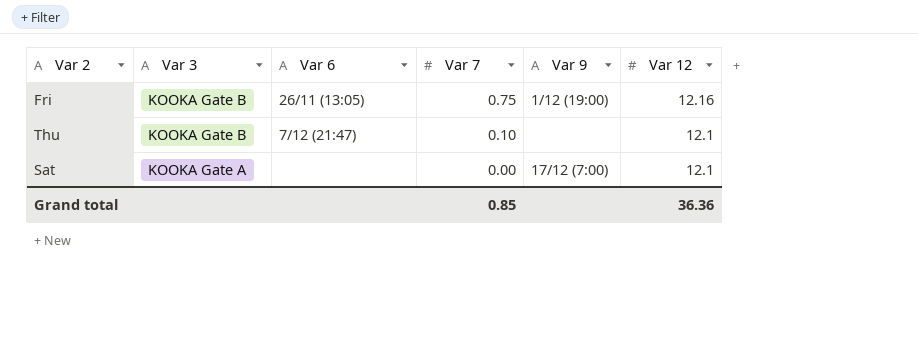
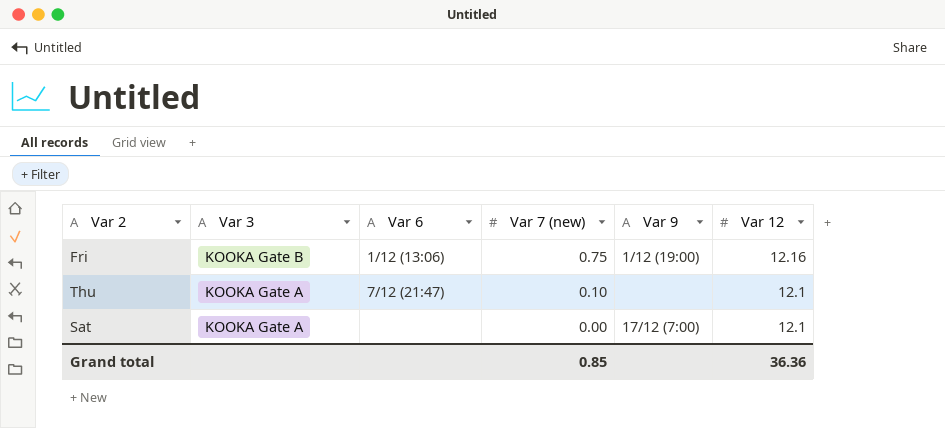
column name: Var 7 -> Var 7 (new)
Fri | Var 6: 26/11 (13:05) -> 1/12 (13:06)
Thu | Var 3: KOOKA Gate B -> KOOKA Gate A

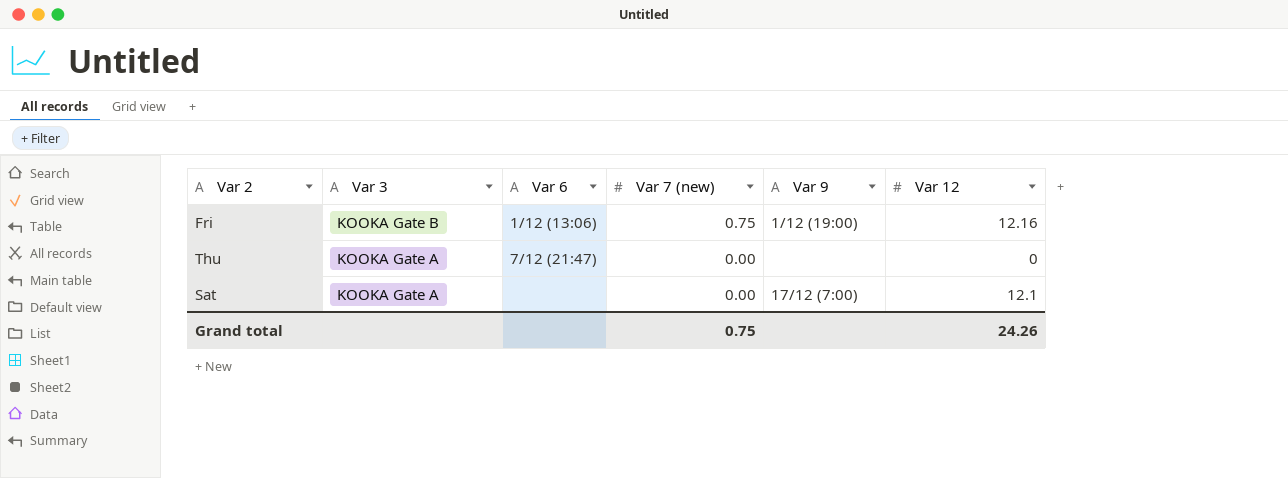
Thu | Var 7 (new): 0.10 -> 0.00
Thu | Var 12: 12.1 -> 0
Grand total | Var 7 (new): 0.85 -> 0.75
Grand total | Var 12: 36.36 -> 24.26

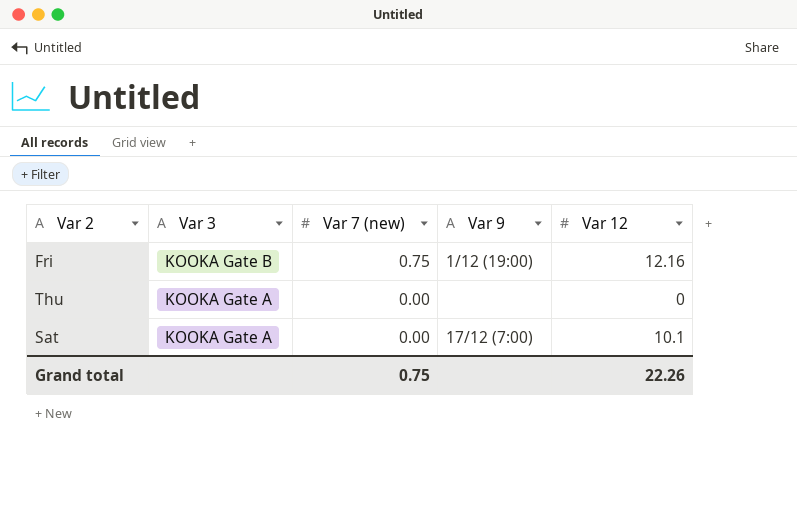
column Var 6 | position: 3 -> none
Sat | Var 12: 12.1 -> 10.1
Grand total | Var 12: 24.26 -> 22.26

